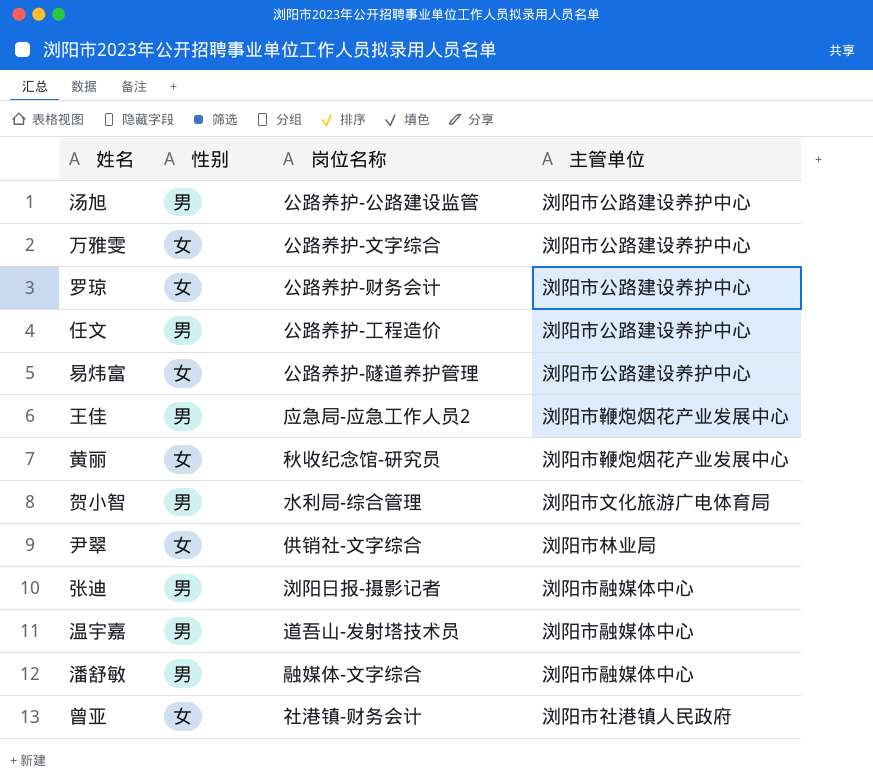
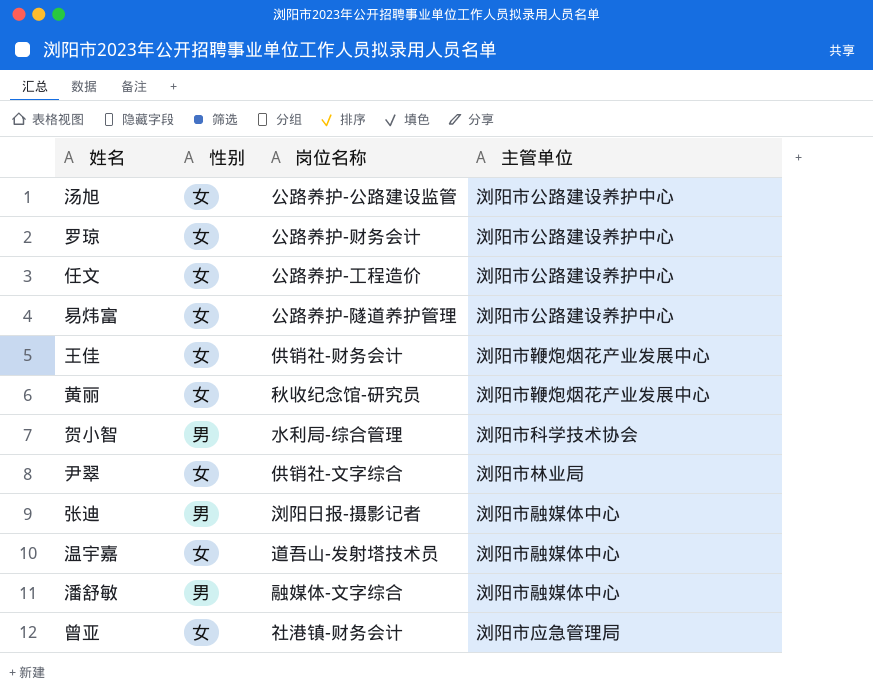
row 万雅雯: 女 | 公路养护-文字综合 | 浏阳市公路建设养护中心 -> none
汤旭 | 性别: 男 -> 女
任文 | 性别: 男 -> 女
王佳 | 性别: 男 -> 女
王佳 | 岗位名称: 应急局-应急工作人员2 -> 供销社-财务会计
贺小智 | 主管单位: 浏阳市文化旅游广电体育局 -> 浏阳市科学技术协会
温宇嘉 | 性别: 男 -> 女
曾亚 | 主管单位: 浏阳市社港镇人民政府 -> 浏阳市应急管理局

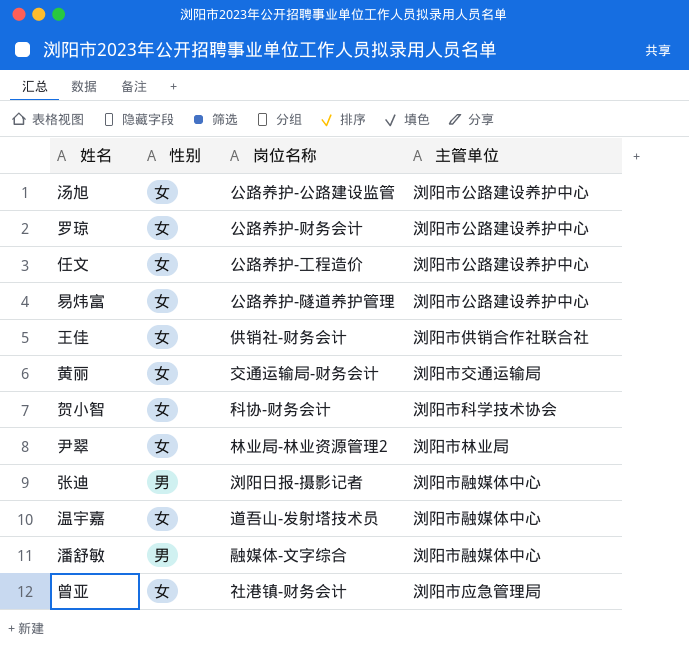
王佳 | 主管单位: 浏阳市鞭炮烟花产业发展中心 -> 浏阳市供销合作社联合社
黄丽 | 岗位名称: 秋收纪念馆-研究员 -> 交通运输局-财务会计
黄丽 | 主管单位: 浏阳市鞭炮烟花产业发展中心 -> 浏阳市交通运输局
贺小智 | 性别: 男 -> 女
贺小智 | 岗位名称: 水利局-综合管理 -> 科协-财务会计
尹翠 | 岗位名称: 供销社-文字综合 -> 林业局-林业资源管理2

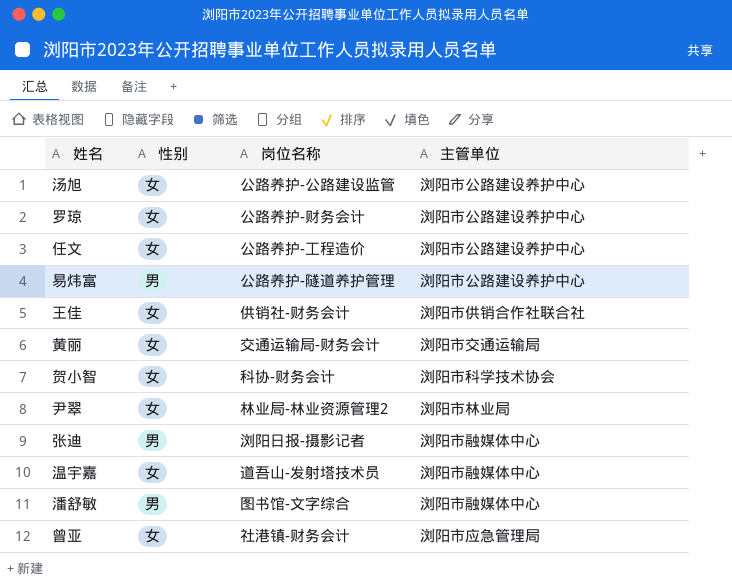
易炜富 | 性别: 女 -> 男
潘舒敏 | 岗位名称: 融媒体-文字综合 -> 图书馆-文字综合

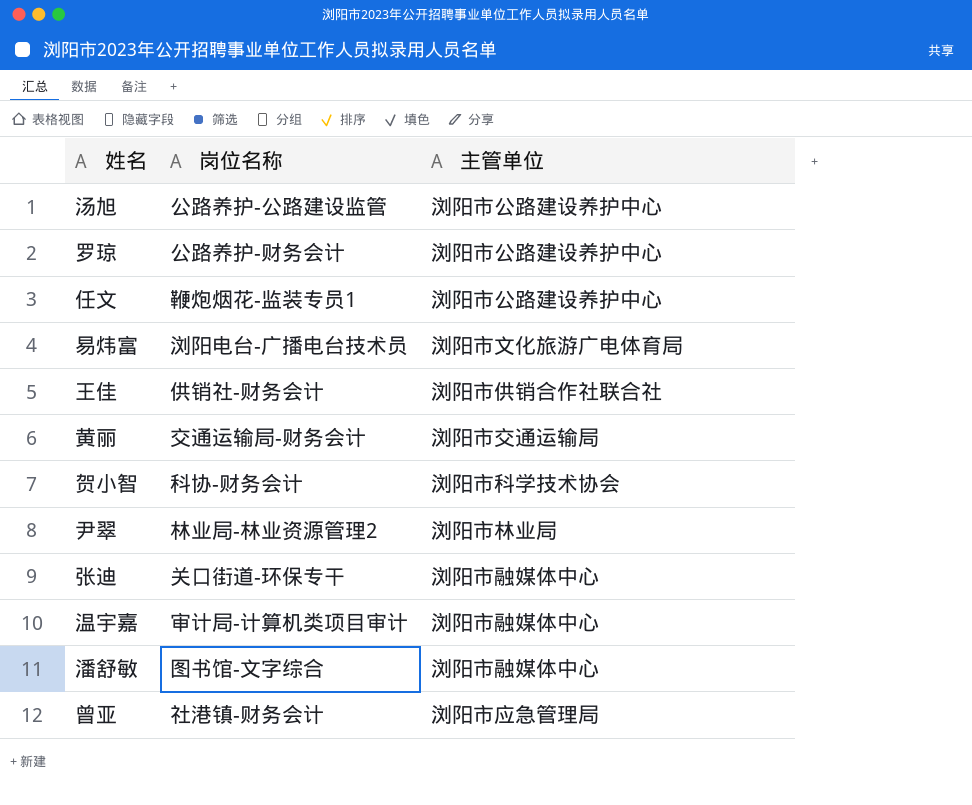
column 性别 | position: 2 -> none
任文 | 岗位名称: 公路养护-工程造价 -> 鞭炮烟花-监装专员1
易炜富 | 岗位名称: 公路养护-隧道养护管理 -> 浏阳电台-广播电台技术员
易炜富 | 主管单位: 浏阳市公路建设养护中心 -> 浏阳市文化旅游广电体育局
张迪 | 岗位名称: 浏阳日报-摄影记者 -> 关口街道-环保专干
温宇嘉 | 岗位名称: 道吾山-发射塔技术员 -> 审计局-计算机类项目审计

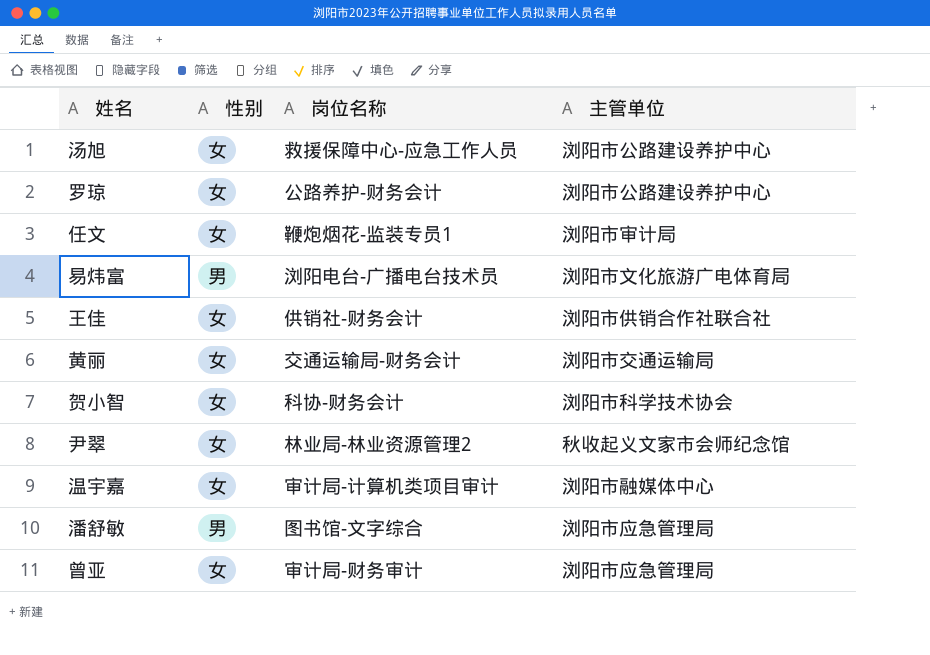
column 性别 | position: none -> 2
row 张迪: 关口街道-环保专干 | 浏阳市融媒体中心 -> none
汤旭 | 岗位名称: 公路养护-公路建设监管 -> 救援保障中心-应急工作人员
任文 | 主管单位: 浏阳市公路建设养护中心 -> 浏阳市审计局
尹翠 | 主管单位: 浏阳市林业局 -> 秋收起义文家市会师纪念馆
潘舒敏 | 主管单位: 浏阳市融媒体中心 -> 浏阳市应急管理局
曾亚 | 岗位名称: 社港镇-财务会计 -> 审计局-财务审计

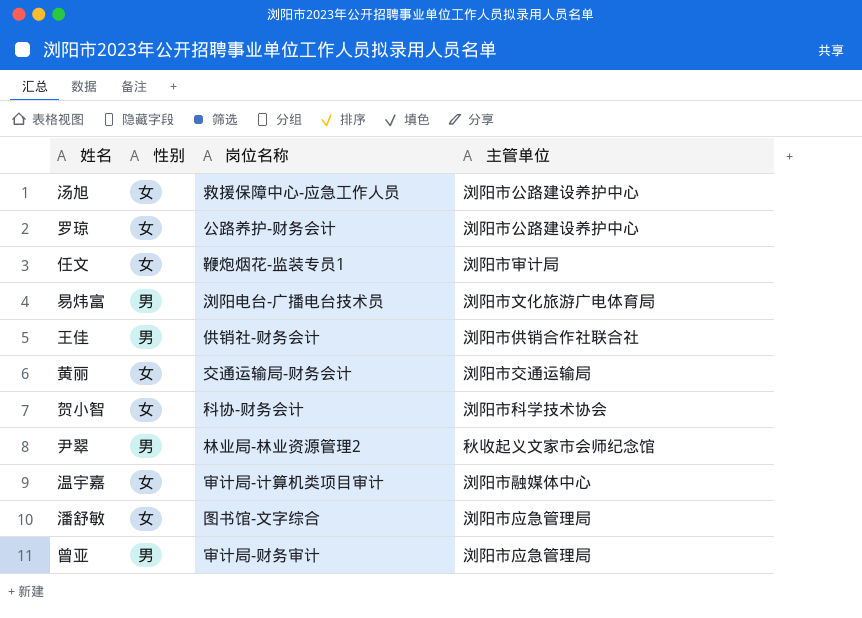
王佳 | 性别: 女 -> 男
尹翠 | 性别: 女 -> 男
潘舒敏 | 性别: 男 -> 女
曾亚 | 性别: 女 -> 男

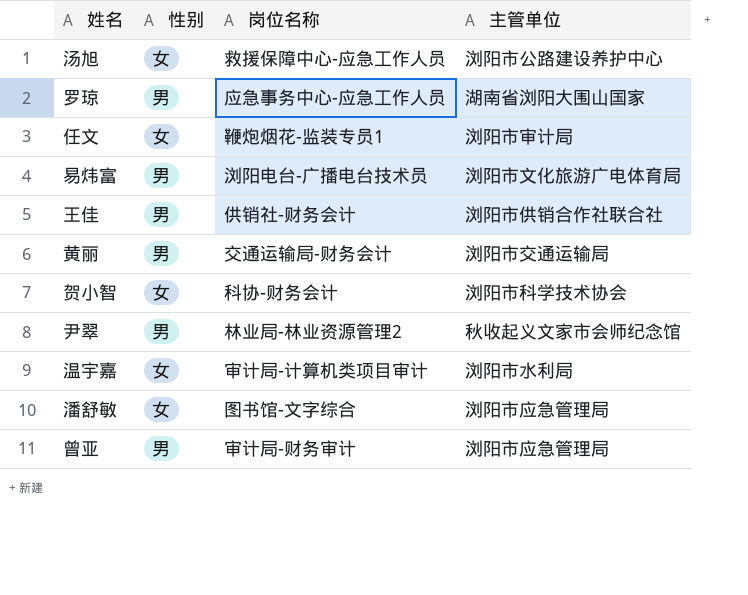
罗琼 | 性别: 女 -> 男
罗琼 | 岗位名称: 公路养护-财务会计 -> 应急事务中心-应急工作人员
罗琼 | 主管单位: 浏阳市公路建设养护中心 -> 湖南省浏阳大围山国家
黄丽 | 性别: 女 -> 男
温宇嘉 | 主管单位: 浏阳市融媒体中心 -> 浏阳市水利局

